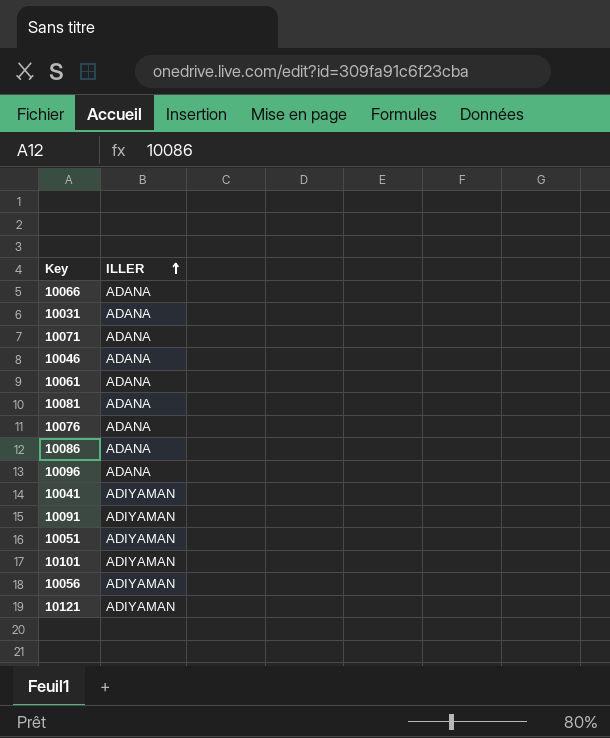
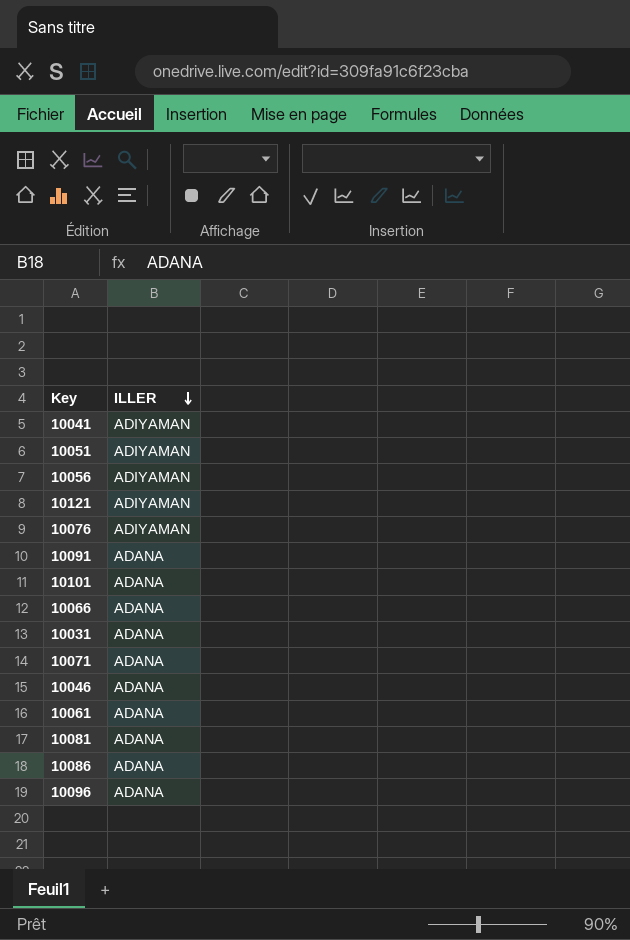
row order: ILLER ascending -> ILLER descending
10076 | ILLER: ADANA -> ADIYAMAN
10091 | ILLER: ADIYAMAN -> ADANA
10101 | ILLER: ADIYAMAN -> ADANA

